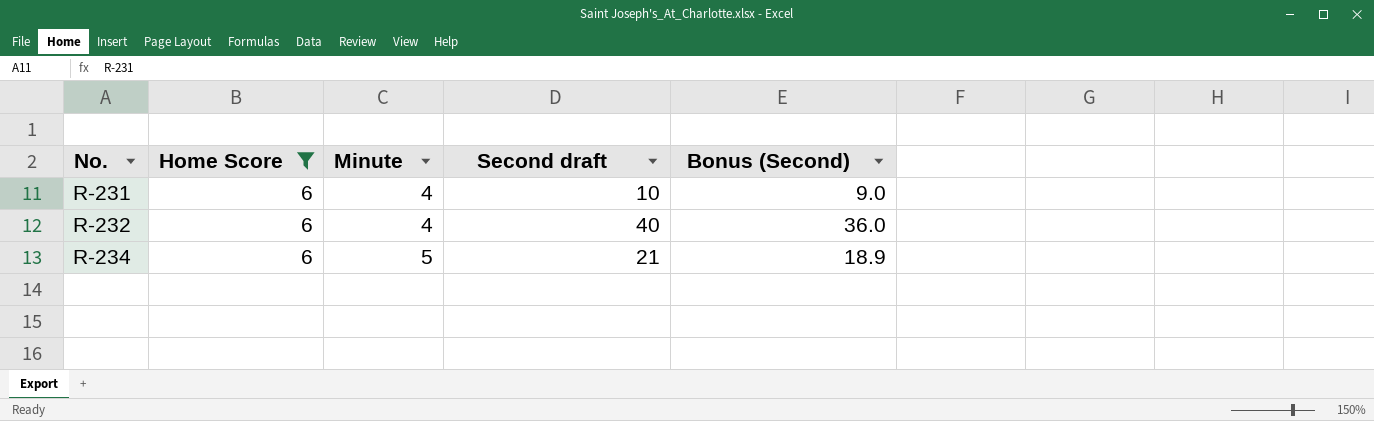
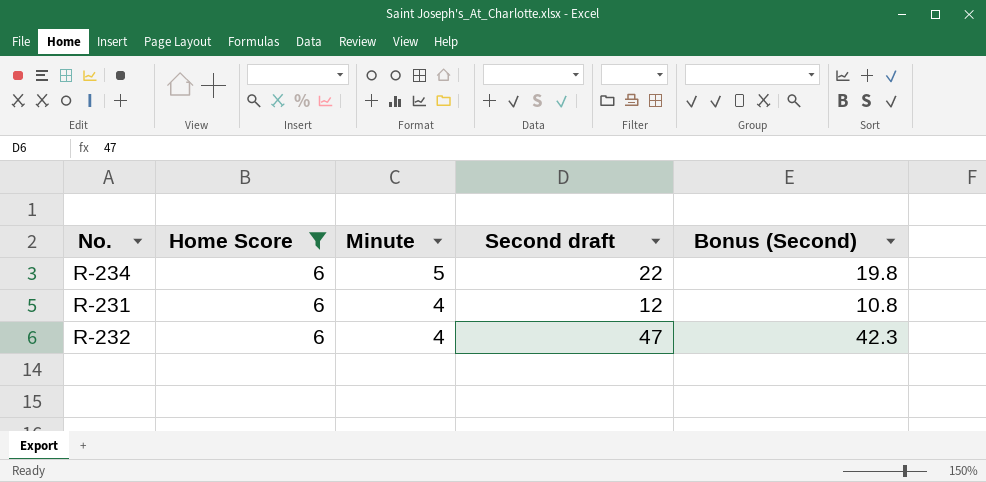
row order: No. ascending -> Minute descending
R-234 | Second draft: 21 -> 22
R-234 | Bonus (Second): 18.9 -> 19.8
R-231 | Second draft: 10 -> 12
R-231 | Bonus (Second): 9.0 -> 10.8
R-232 | Second draft: 40 -> 47
R-232 | Bonus (Second): 36.0 -> 42.3

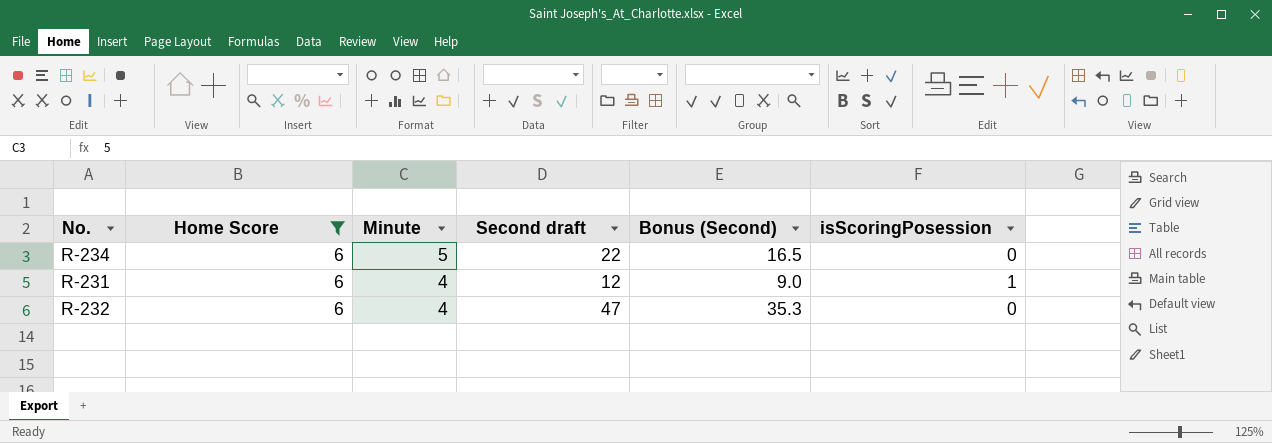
column Bonus (Second) | formula: [Second draft] * 0.9 -> [Second draft] * 0.75
column isScoringPosession | position: none -> 6

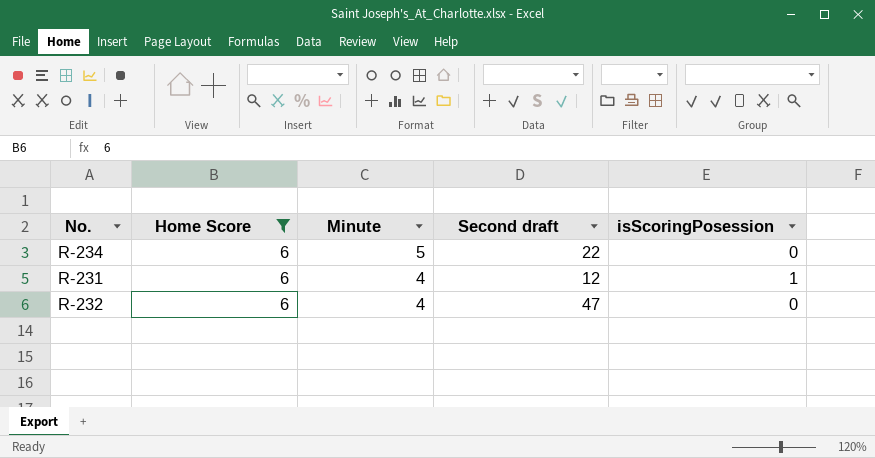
column Bonus (Second) | formula: [Second draft] * 0.75 -> none

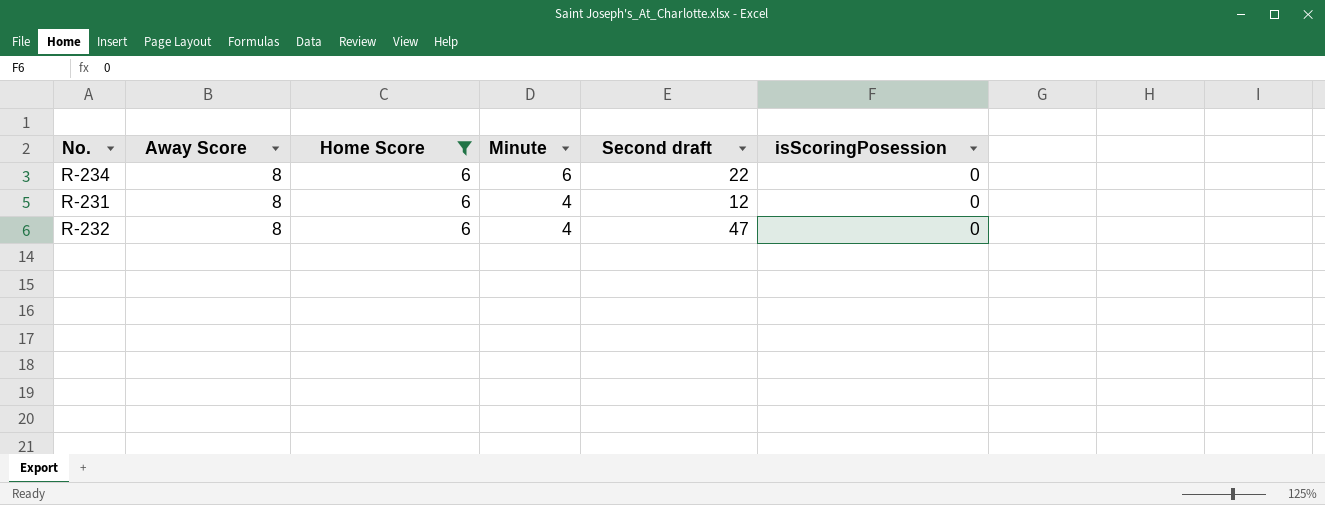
column Away Score | position: none -> 2
R-234 | Minute: 5 -> 6
R-231 | isScoringPosession: 1 -> 0

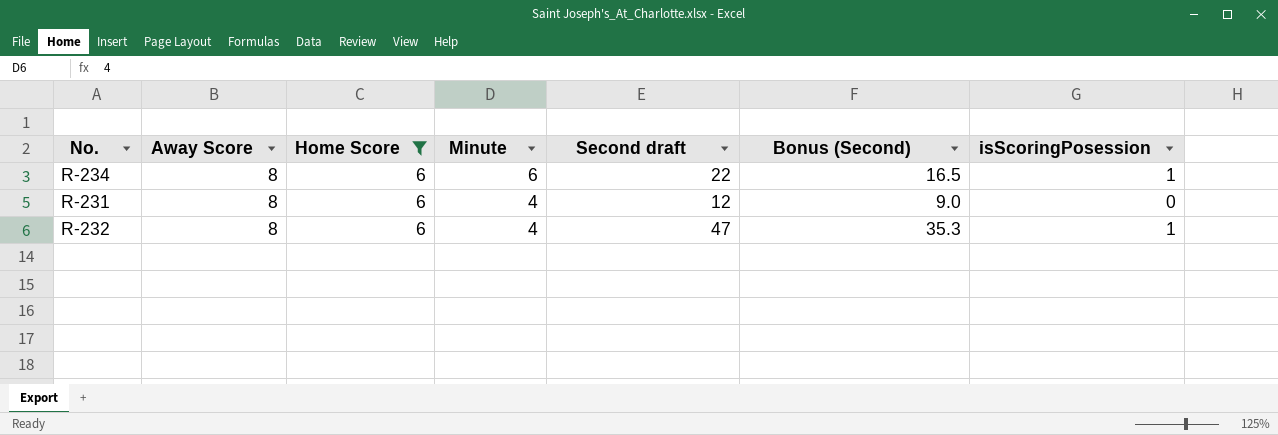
column Bonus (Second) | formula: none -> [Second draft] * 0.75
R-234 | isScoringPosession: 0 -> 1
R-232 | isScoringPosession: 0 -> 1

